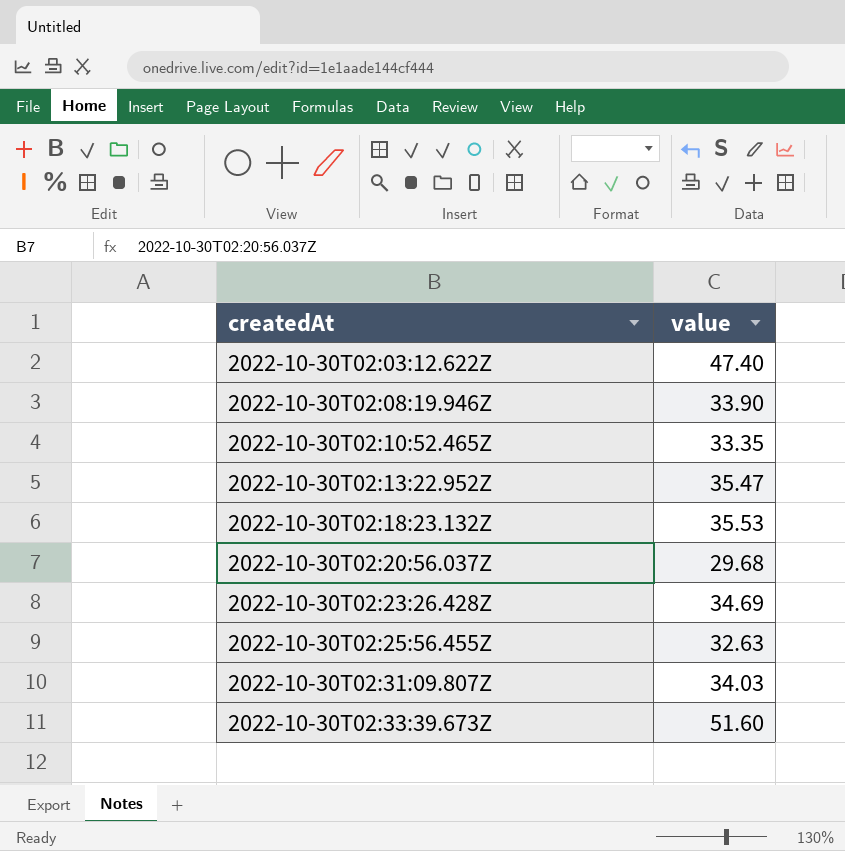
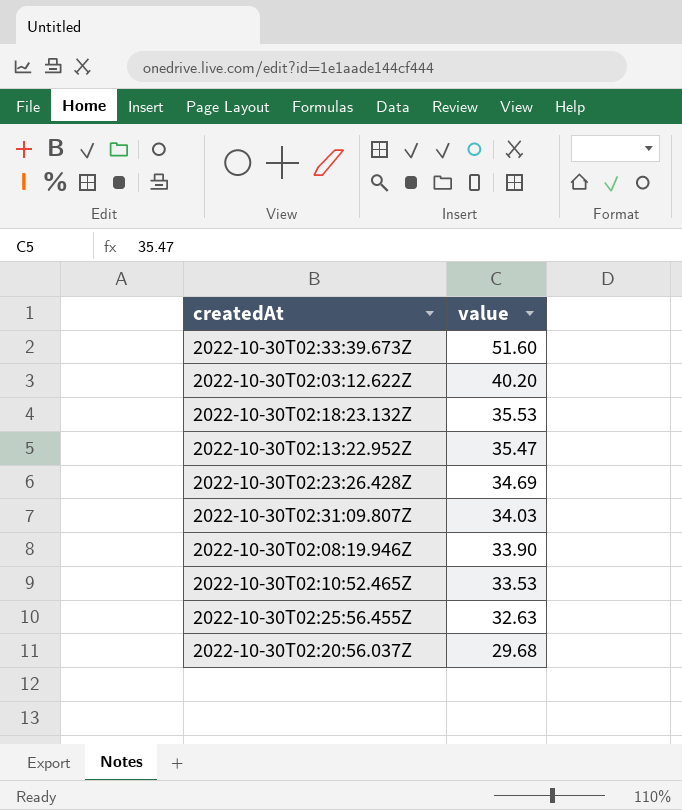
row order: createdAt ascending -> value descending
2022-10-30T02:03:12.622Z | value: 47.40 -> 40.20
2022-10-30T02:10:52.465Z | value: 33.35 -> 33.53

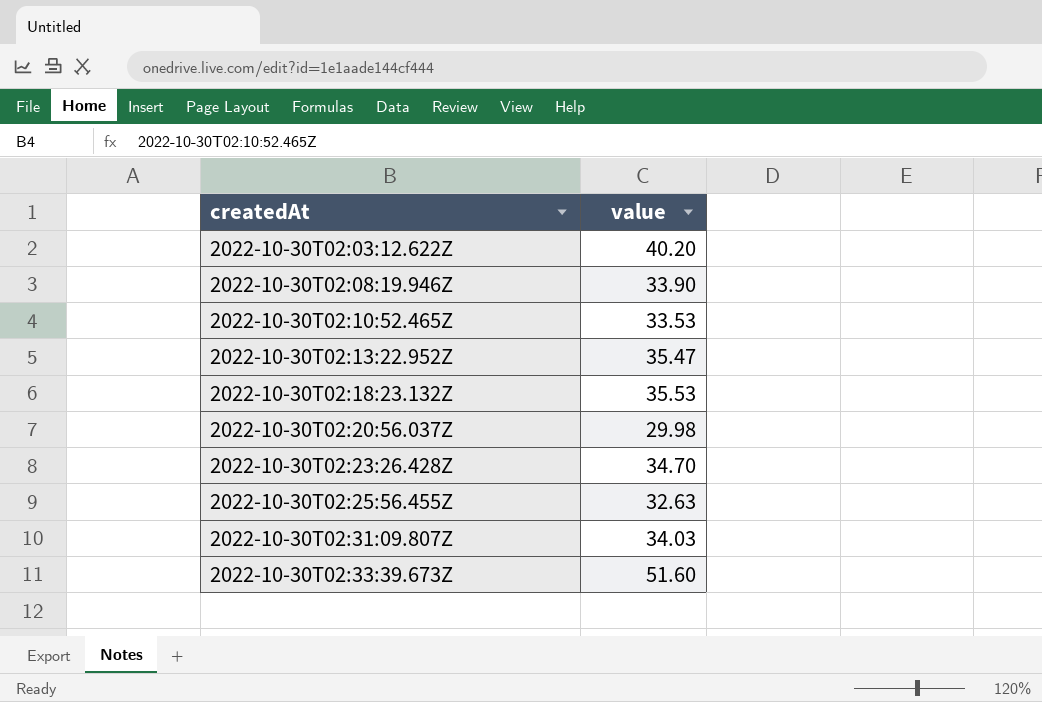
row order: value descending -> createdAt ascending
2022-10-30T02:20:56.037Z | value: 29.68 -> 29.98
2022-10-30T02:23:26.428Z | value: 34.69 -> 34.70

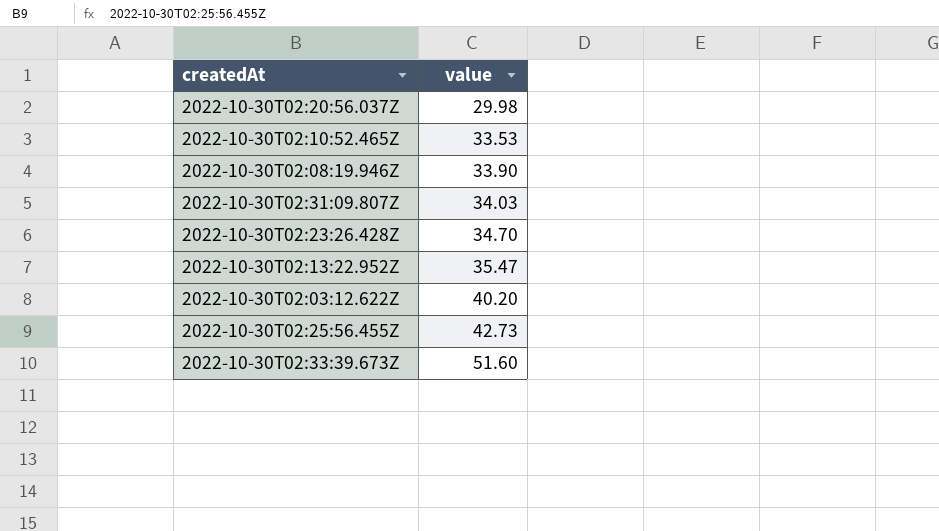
row order: createdAt ascending -> value ascending
row 2022-10-30T02:18:23.132Z: 35.53 -> none
2022-10-30T02:25:56.455Z | value: 32.63 -> 42.73

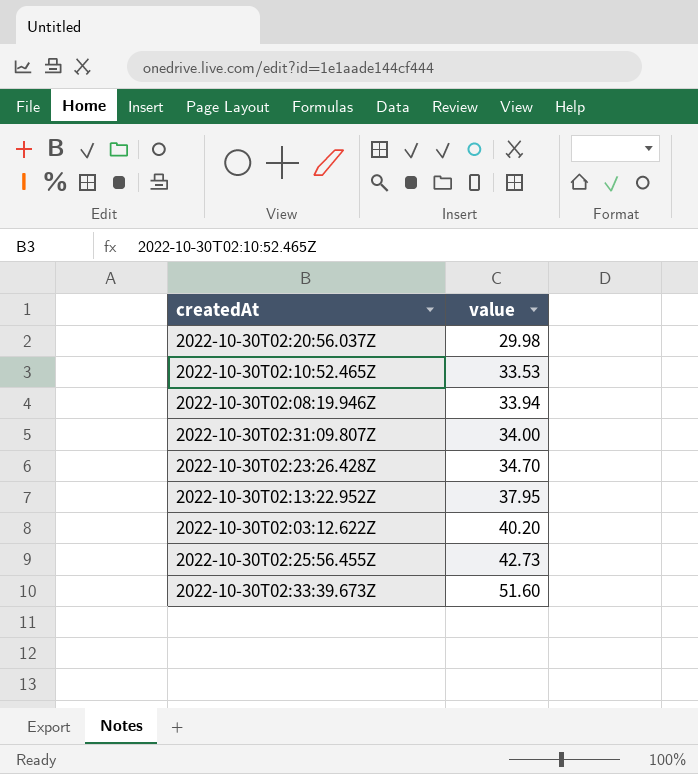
2022-10-30T02:08:19.946Z | value: 33.90 -> 33.94
2022-10-30T02:31:09.807Z | value: 34.03 -> 34.00
2022-10-30T02:13:22.952Z | value: 35.47 -> 37.95

